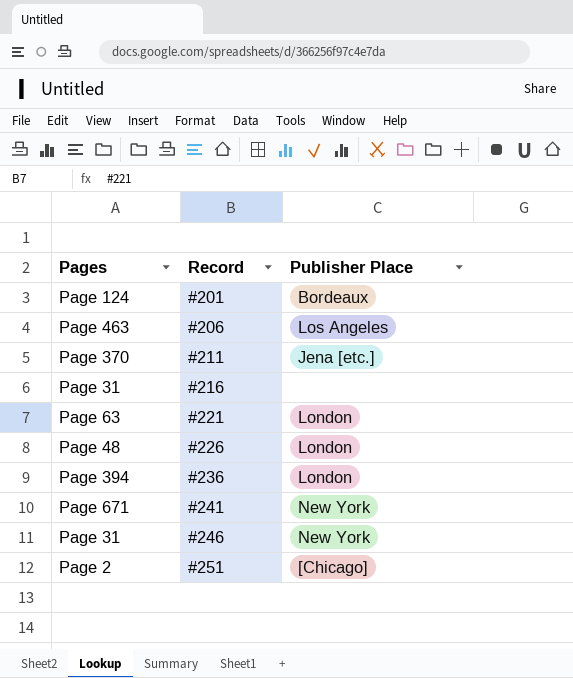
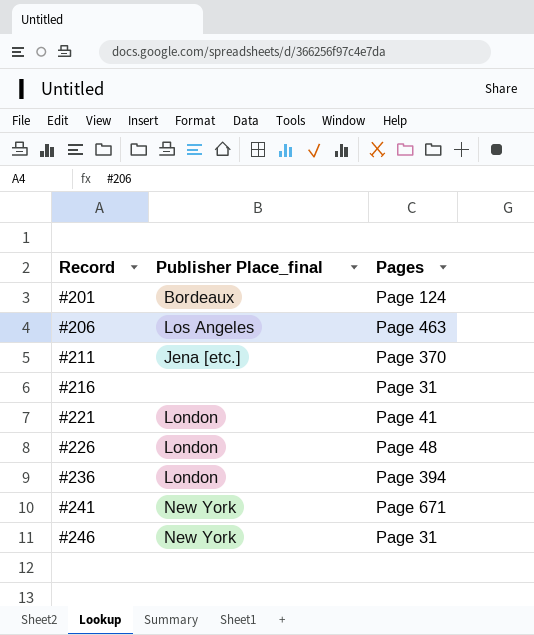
column name: Publisher Place -> Publisher Place_final
column Pages | position: 1 -> 3
row #251: Page 2 | [Chicago] -> none
#221 | Pages: Page 63 -> Page 41

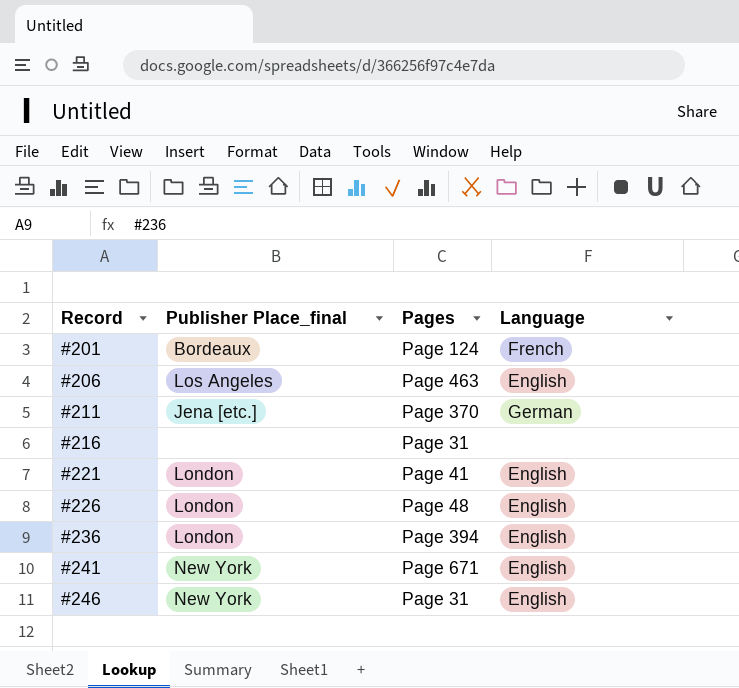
column Language | position: none -> 4

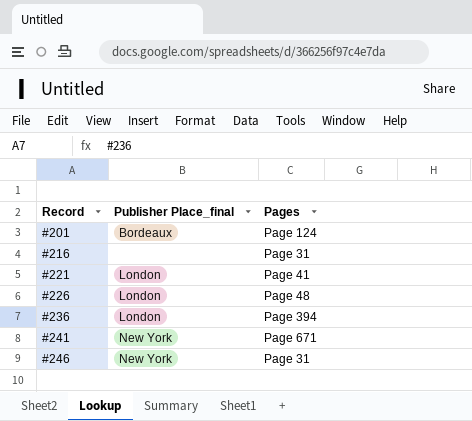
column Language | position: 4 -> none
row #206: Los Angeles | Page 463 | English -> none
row #211: Jena [etc.] | Page 370 | German -> none

